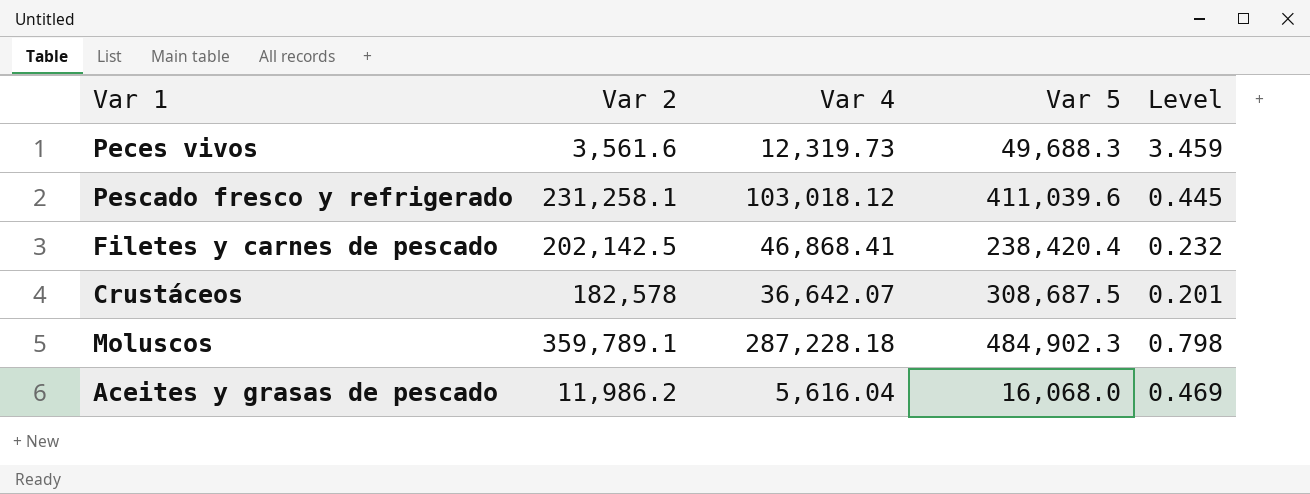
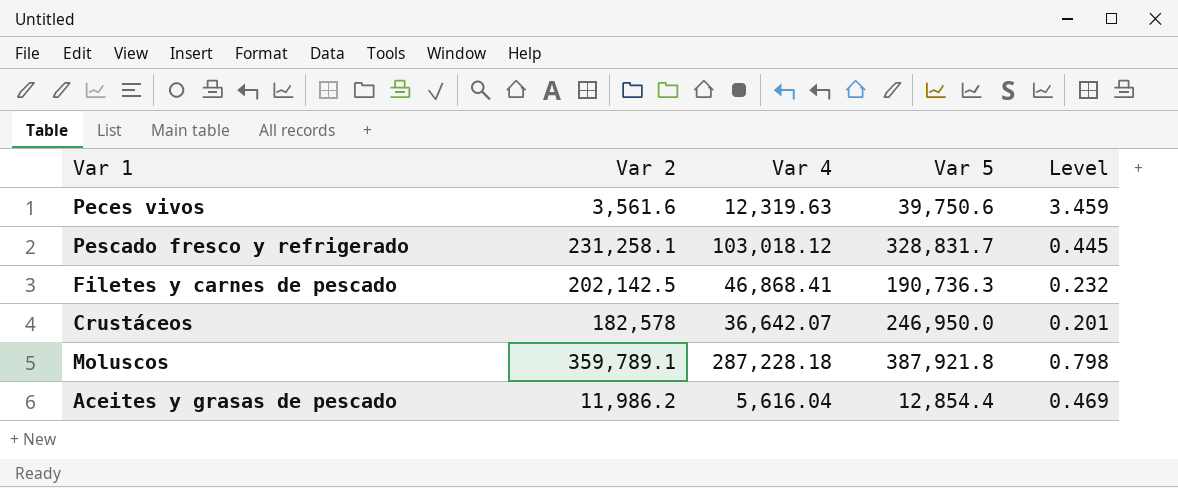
Peces vivos | Var 4: 12,319.73 -> 12,319.63
Peces vivos | Var 5: 49,688.3 -> 39,750.6
Pescado fresco y refrigerado | Var 5: 411,039.6 -> 328,831.7
Filetes y carnes de pescado | Var 5: 238,420.4 -> 190,736.3
Crustáceos | Var 5: 308,687.5 -> 246,950.0
Moluscos | Var 5: 484,902.3 -> 387,921.8
Aceites y grasas de pescado | Var 5: 16,068.0 -> 12,854.4

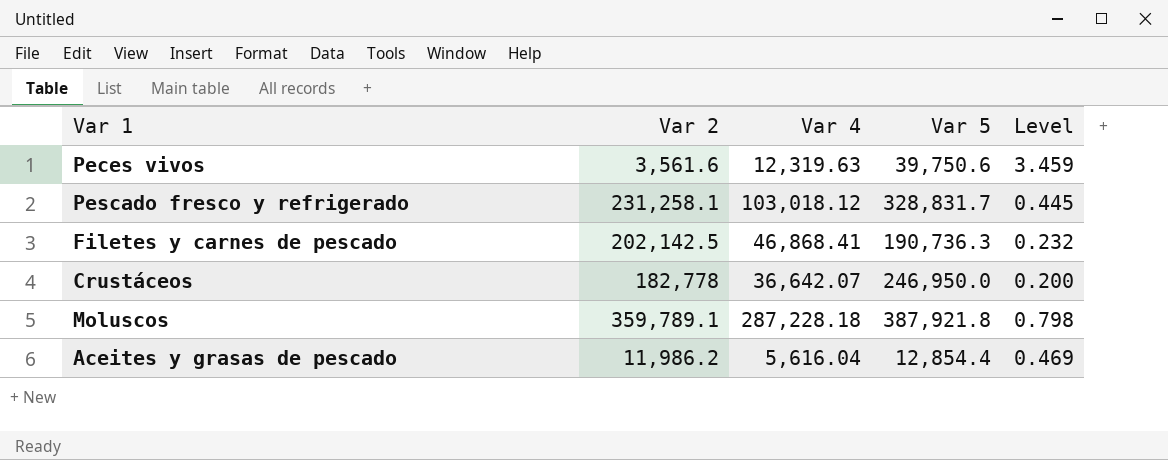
Crustáceos | Var 2: 182,578 -> 182,778
Crustáceos | Level: 0.201 -> 0.200

